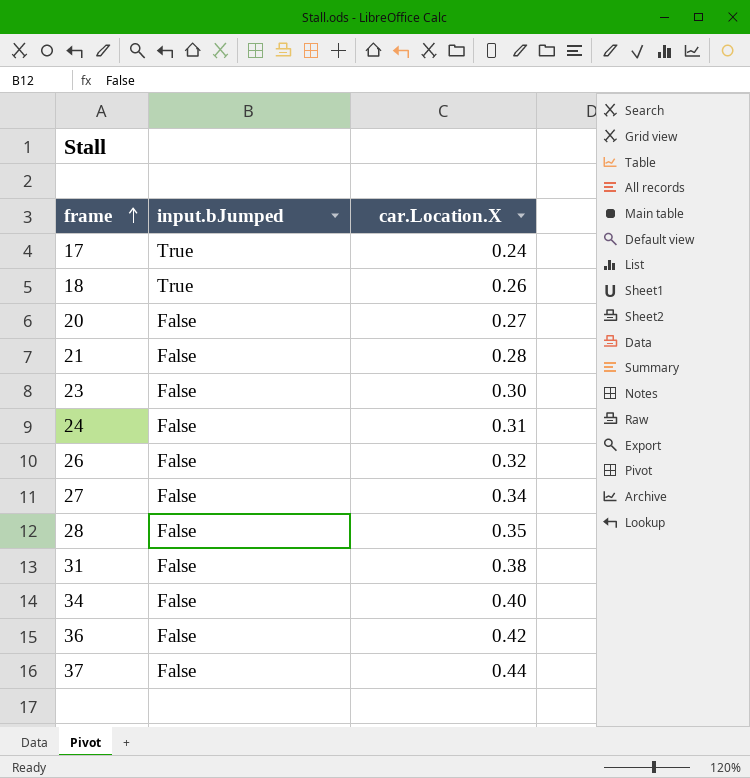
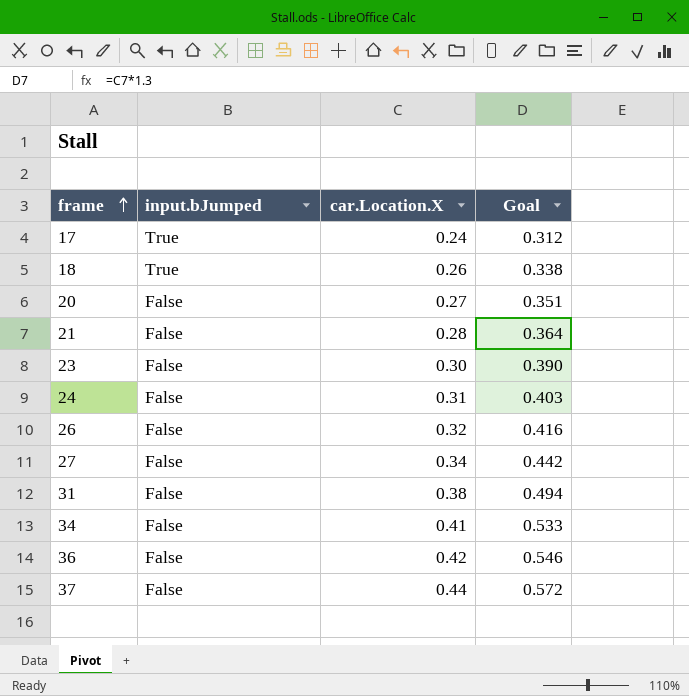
column Goal | formula: none -> [car.Location.X] * 1.3
row 28: False | 0.35 -> none
34 | car.Location.X: 0.40 -> 0.41

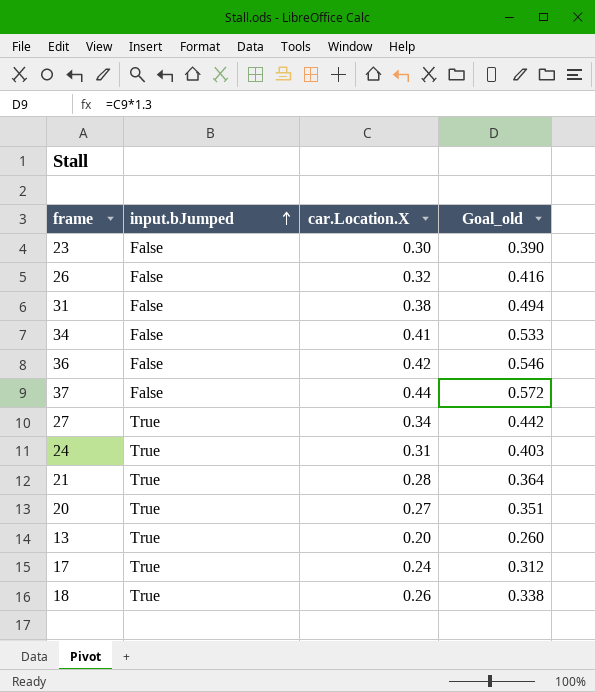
row order: frame ascending -> input.bJumped ascending
column name: Goal -> Goal_old
27 | input.bJumped: False -> True
24 | input.bJumped: False -> True
21 | input.bJumped: False -> True
20 | input.bJumped: False -> True
row 13: none -> True | 0.20 | 0.260

